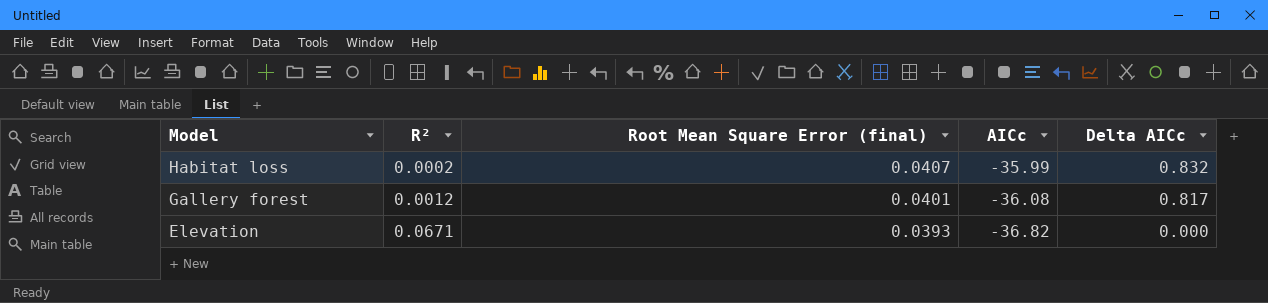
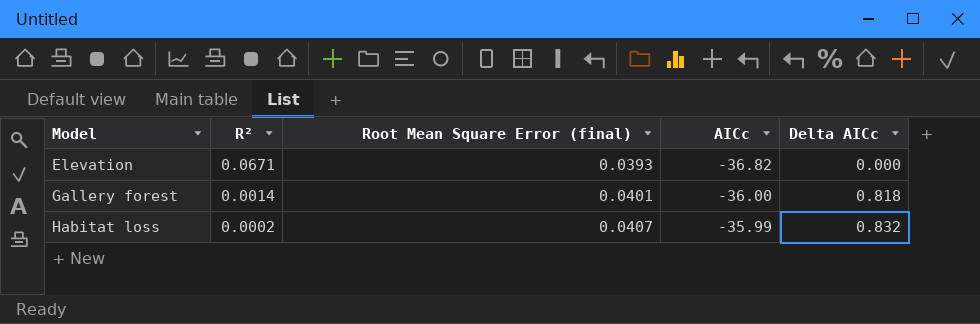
row order: Model descending -> Model ascending
Gallery forest | R²: 0.0012 -> 0.0014
Gallery forest | AICc: -36.08 -> -36.00
Gallery forest | Delta AICc: 0.817 -> 0.818

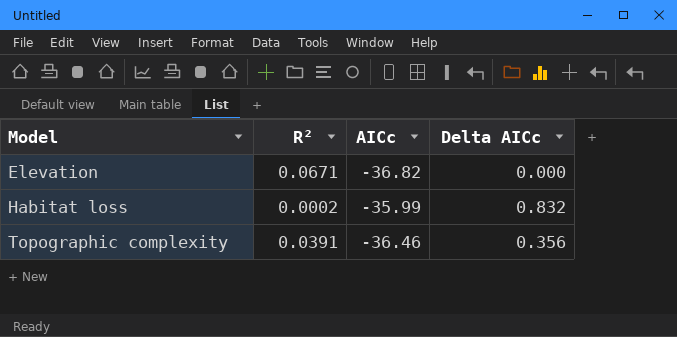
column Root Mean Square Error (final) | position: 3 -> none
row Gallery forest: 0.0014 | 0.0401 | -36.00 | 0.818 -> none
row Topographic complexity: none -> 0.0391 | -36.46 | 0.356

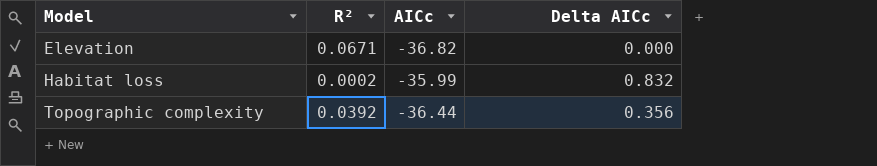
Topographic complexity | R²: 0.0391 -> 0.0392
Topographic complexity | AICc: -36.46 -> -36.44

